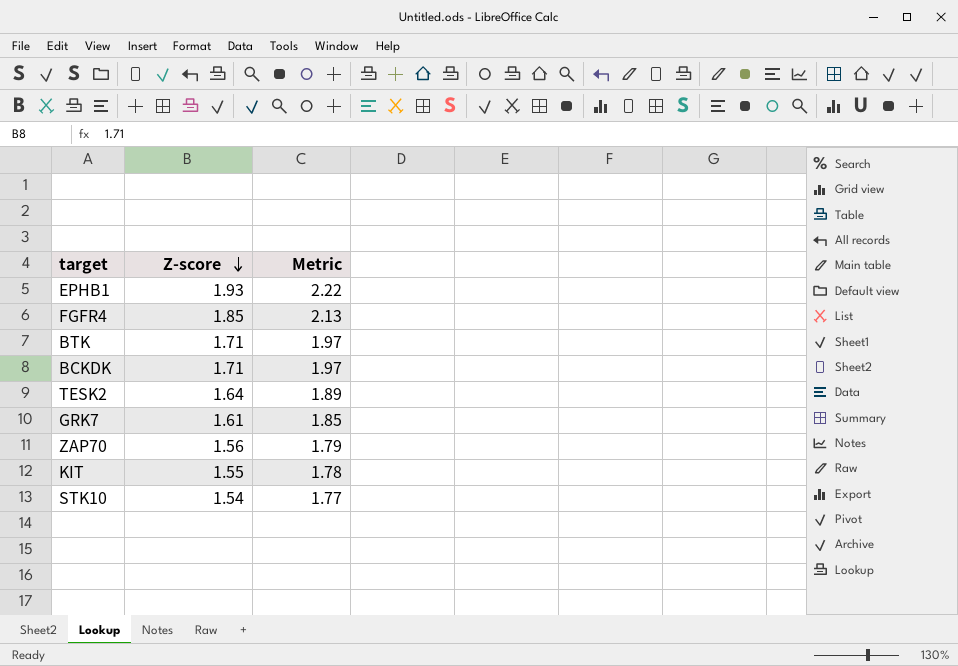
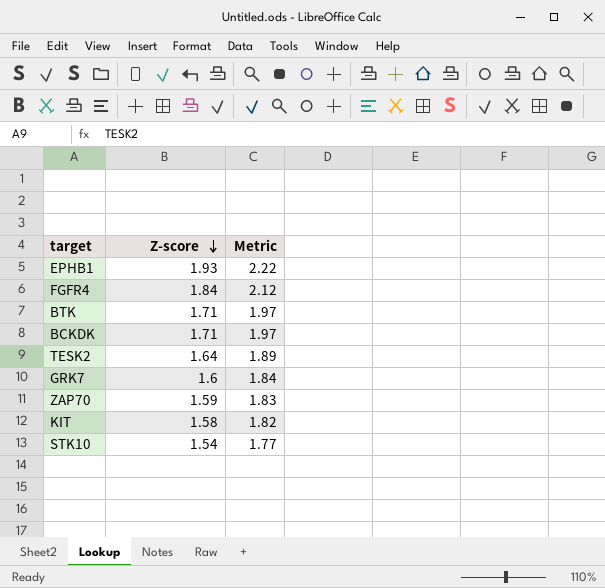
FGFR4 | Z-score: 1.85 -> 1.84
FGFR4 | Metric: 2.13 -> 2.12
GRK7 | Z-score: 1.61 -> 1.6
GRK7 | Metric: 1.85 -> 1.84
ZAP70 | Z-score: 1.56 -> 1.59
ZAP70 | Metric: 1.79 -> 1.83
KIT | Z-score: 1.55 -> 1.58
KIT | Metric: 1.78 -> 1.82

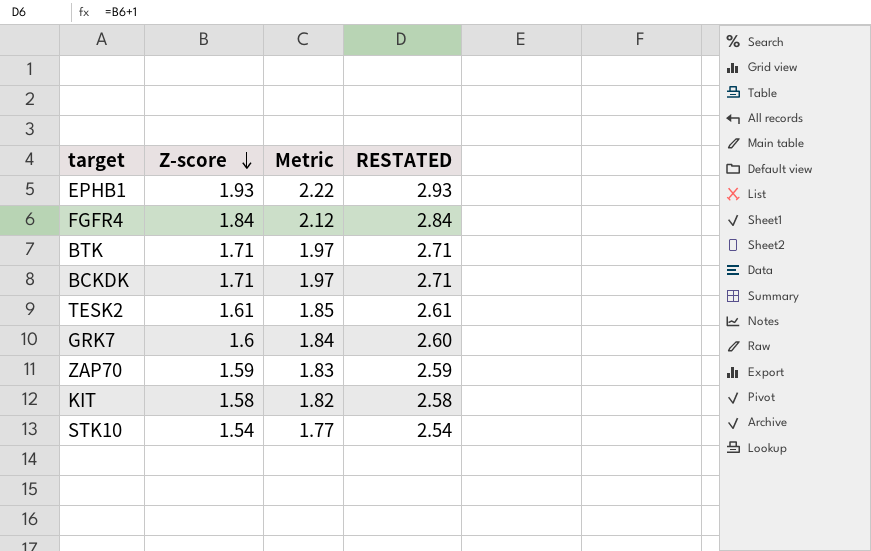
column RESTATED | formula: none -> [Z-score] + 1
TESK2 | Z-score: 1.64 -> 1.61
TESK2 | Metric: 1.89 -> 1.85

